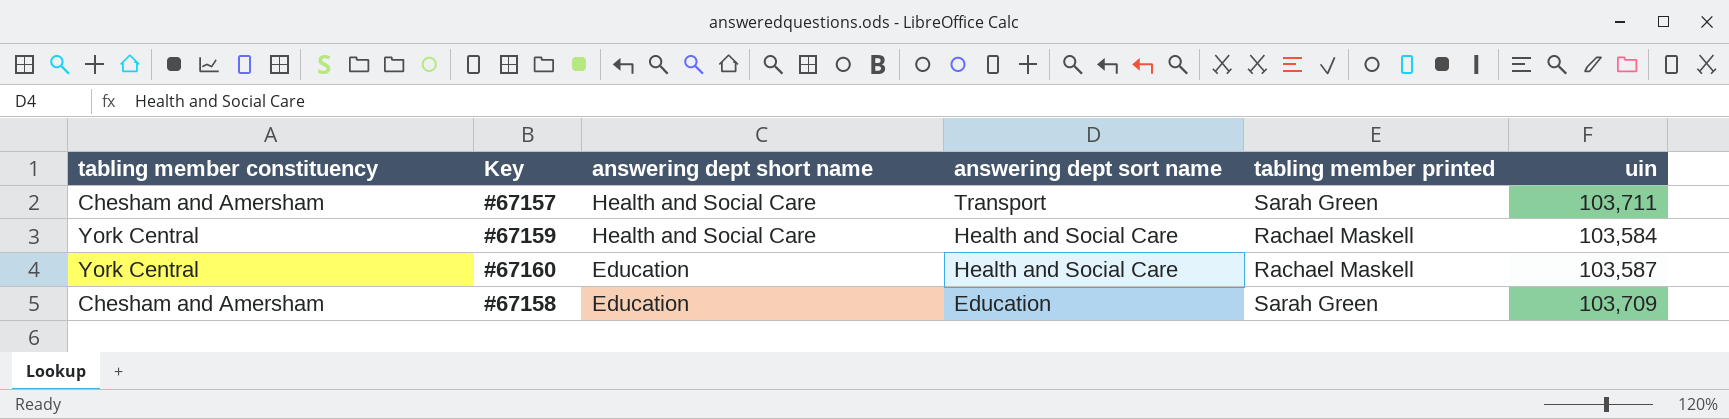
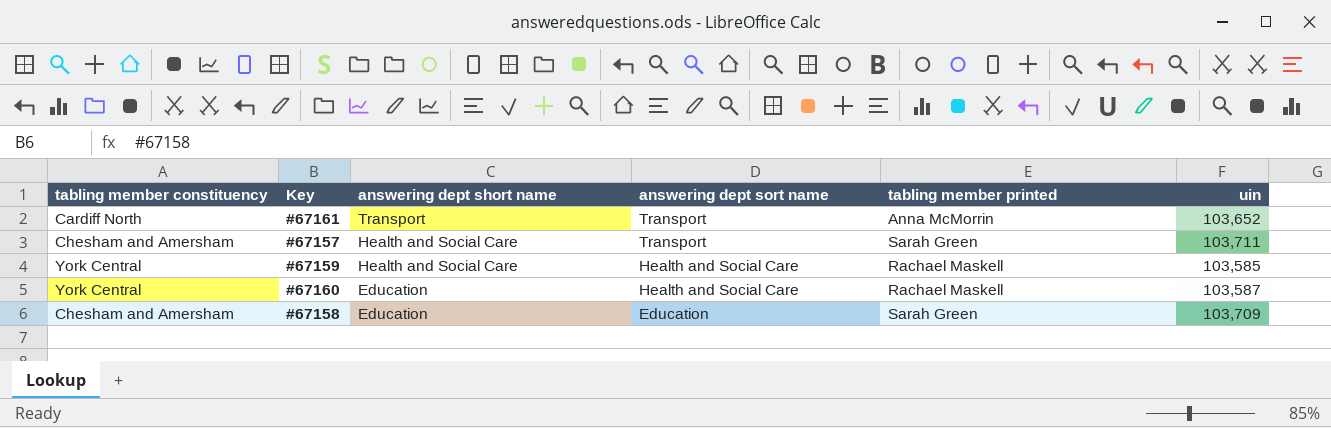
row #67161: none -> Cardiff North | Transport | Transport | Anna McMorrin | 103,652
#67159 | uin: 103,584 -> 103,585

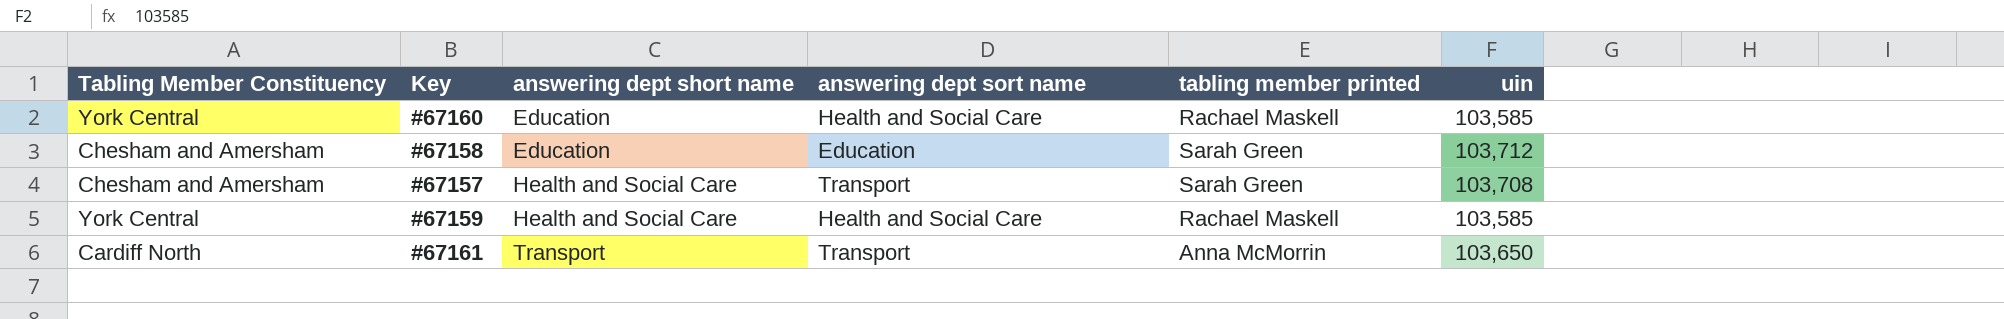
row order: answering dept short name descending -> answering dept short name ascending
column name: tabling member constituency -> Tabling Member Constituency
#67160 | uin: 103,587 -> 103,585
#67158 | uin: 103,709 -> 103,712
#67157 | uin: 103,711 -> 103,708
#67161 | uin: 103,652 -> 103,650

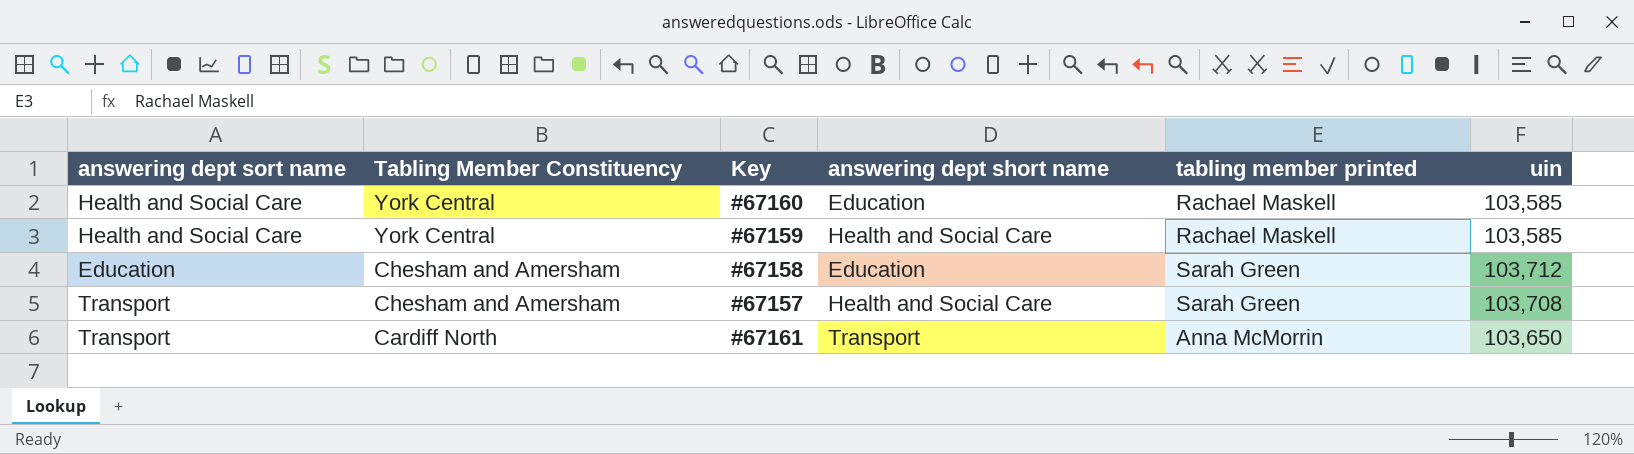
row order: answering dept short name ascending -> Tabling Member Constituency descending
column answering dept sort name | position: 4 -> 1

